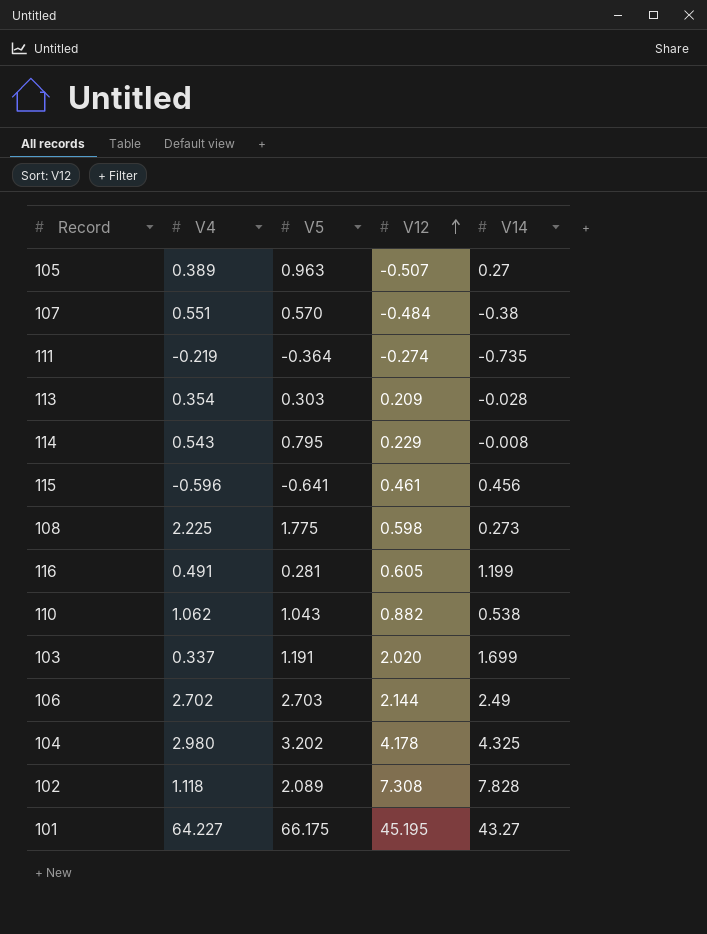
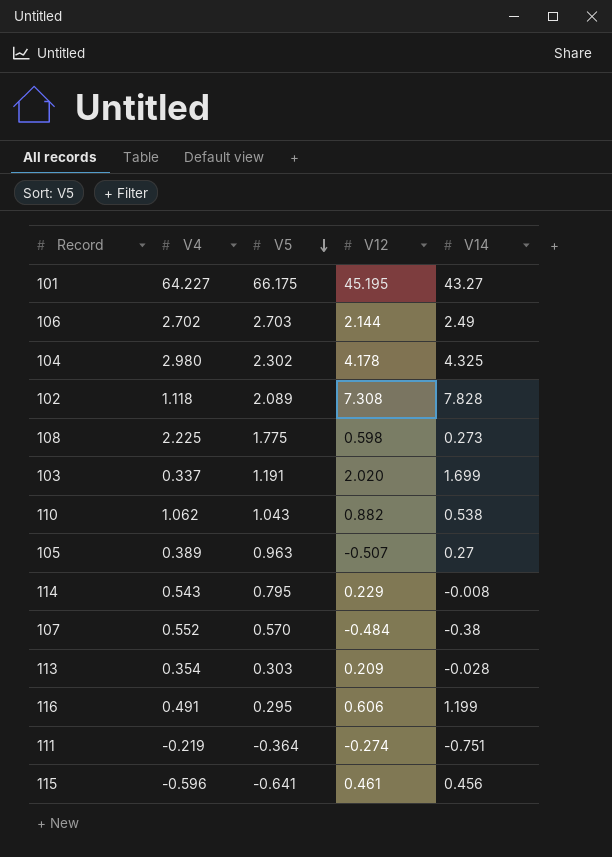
row order: V12 ascending -> V5 descending
104 | V5: 3.202 -> 2.302
107 | V4: 0.551 -> 0.552
116 | V5: 0.281 -> 0.295
116 | V12: 0.605 -> 0.606
111 | V14: -0.735 -> -0.751

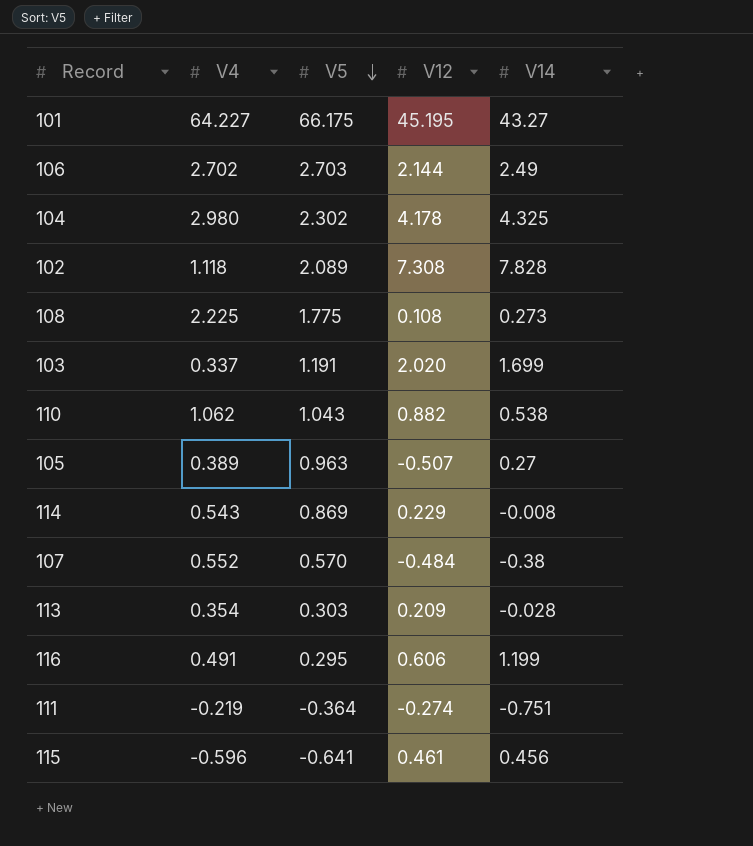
108 | V12: 0.598 -> 0.108
114 | V5: 0.795 -> 0.869

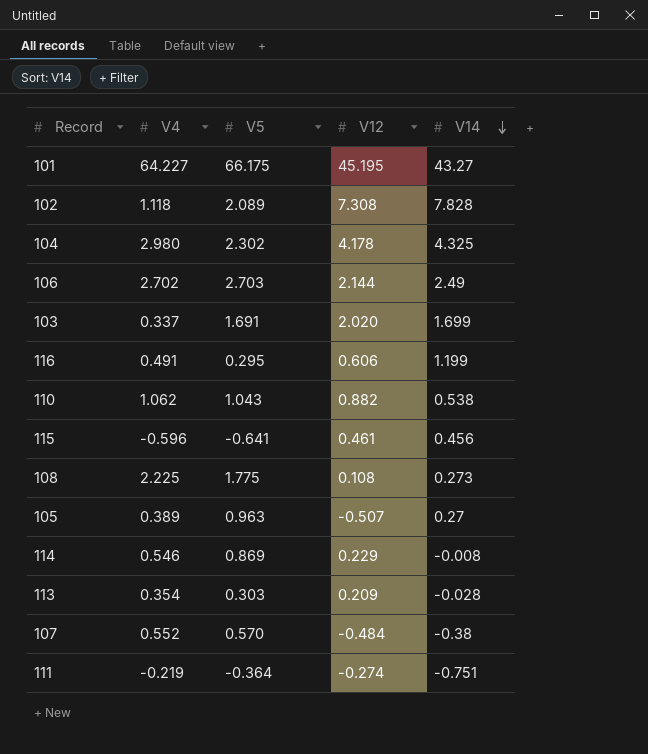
row order: V5 descending -> V14 descending
103 | V5: 1.191 -> 1.691
114 | V4: 0.543 -> 0.546

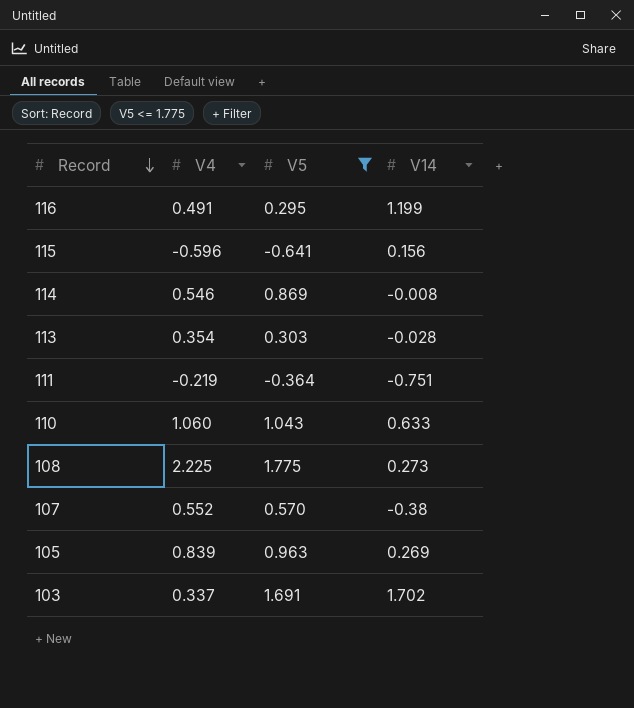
filter: none -> V5 <= 1.775
row order: V14 descending -> Record descending
column V12 | position: 4 -> none
115 | V14: 0.456 -> 0.156
110 | V4: 1.062 -> 1.060
110 | V14: 0.538 -> 0.633
105 | V4: 0.389 -> 0.839
105 | V14: 0.27 -> 0.269
103 | V14: 1.699 -> 1.702

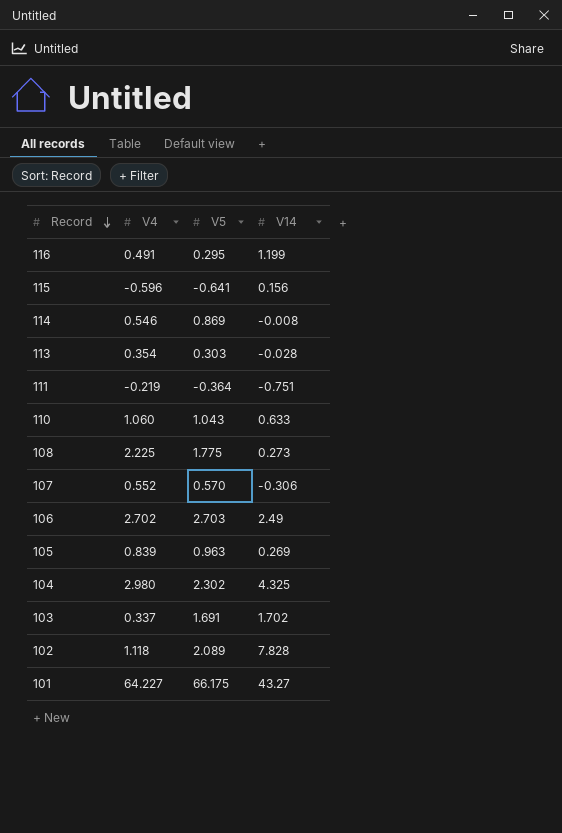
filter: V5 <= 1.775 -> none
107 | V14: -0.38 -> -0.306

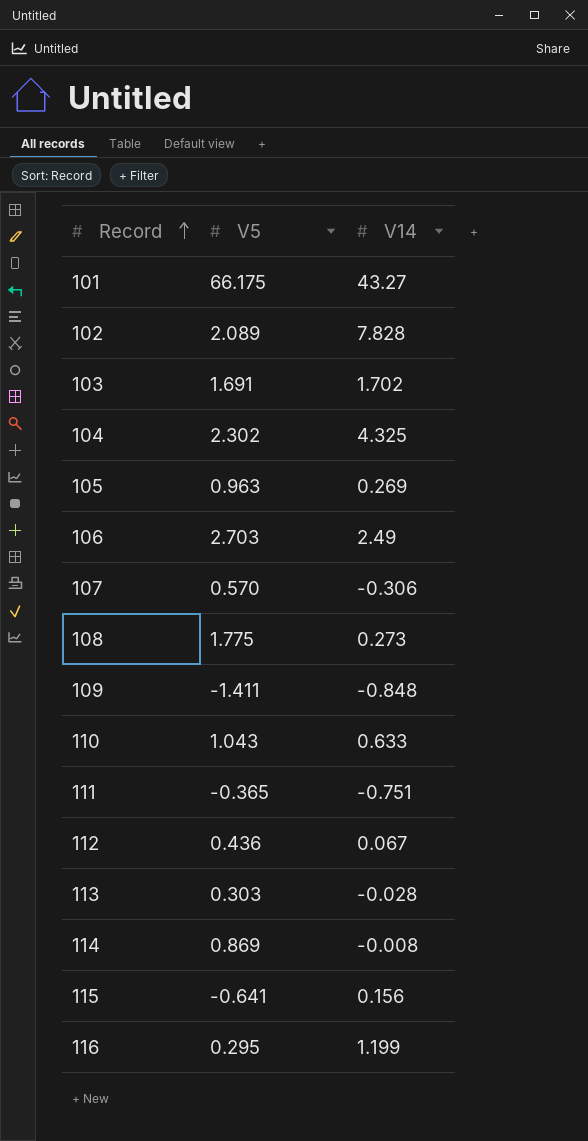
row order: Record descending -> Record ascending
column V4 | position: 2 -> none
row 109: none -> -1.411 | -0.848
111 | V5: -0.364 -> -0.365
row 112: none -> 0.436 | 0.067

